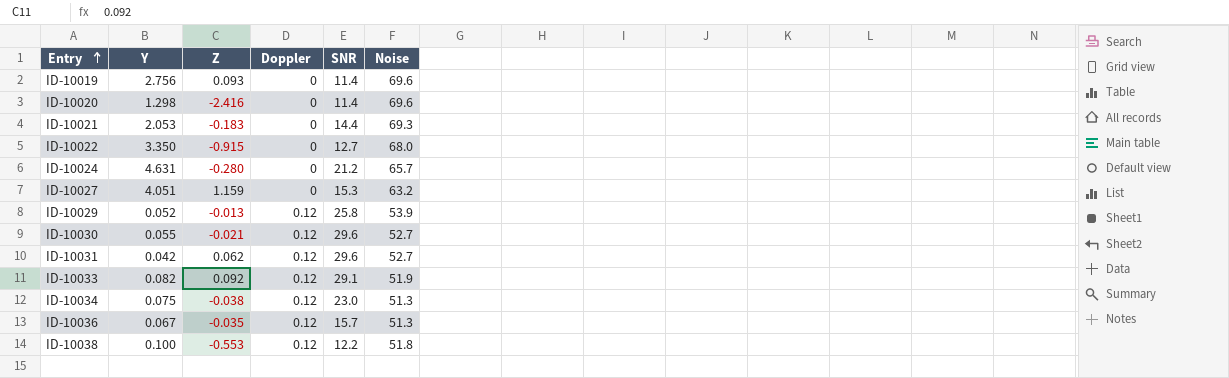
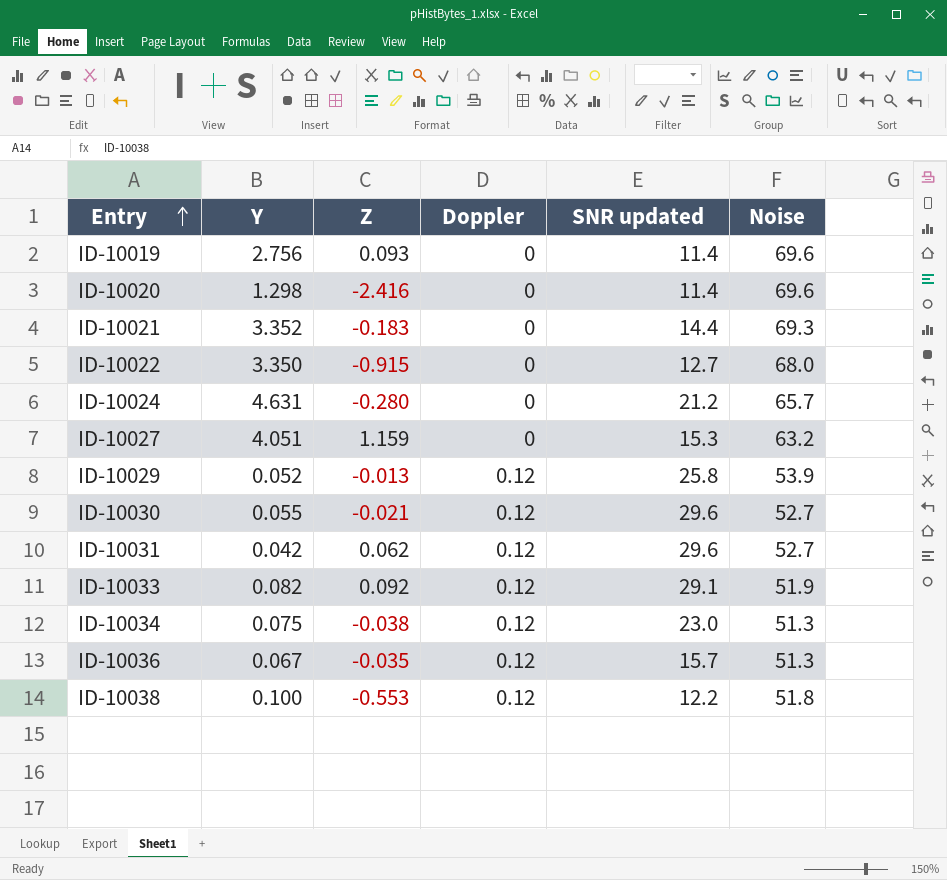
column name: SNR -> SNR updated
ID-10021 | Y: 2.053 -> 3.352

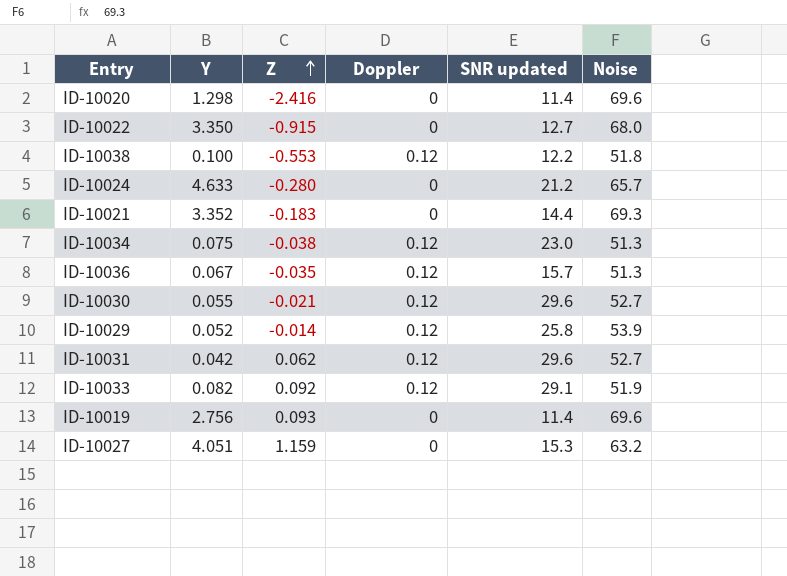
row order: Entry ascending -> Z ascending
ID-10024 | Y: 4.631 -> 4.633
ID-10029 | Z: -0.013 -> -0.014

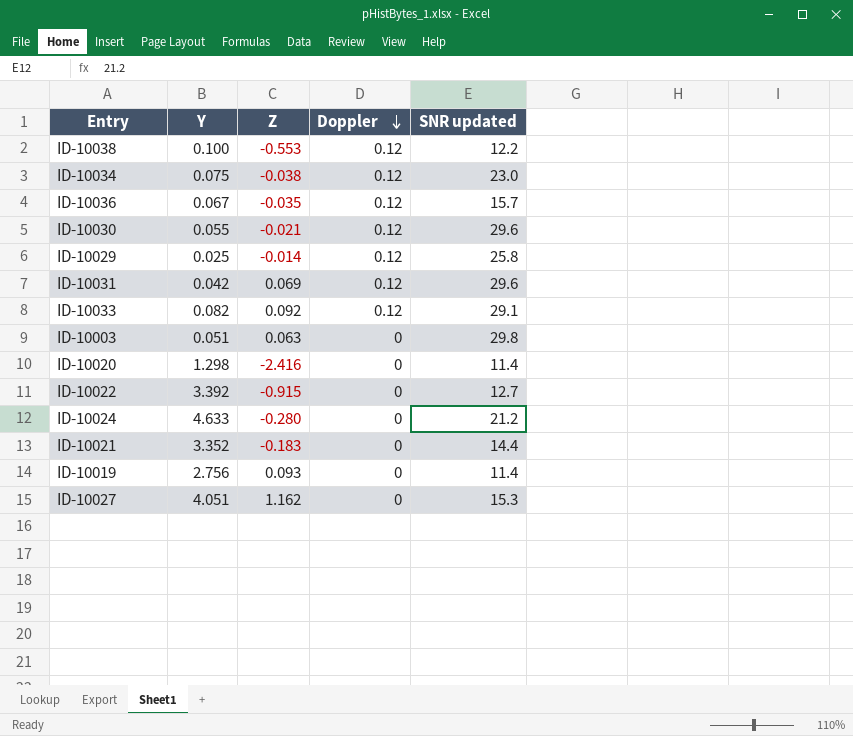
row order: Z ascending -> Doppler descending
column Noise | position: 6 -> none
ID-10029 | Y: 0.052 -> 0.025
ID-10031 | Z: 0.062 -> 0.069
row ID-10003: none -> 0.051 | 0.063 | 0 | 29.8
ID-10022 | Y: 3.350 -> 3.392
ID-10027 | Z: 1.159 -> 1.162

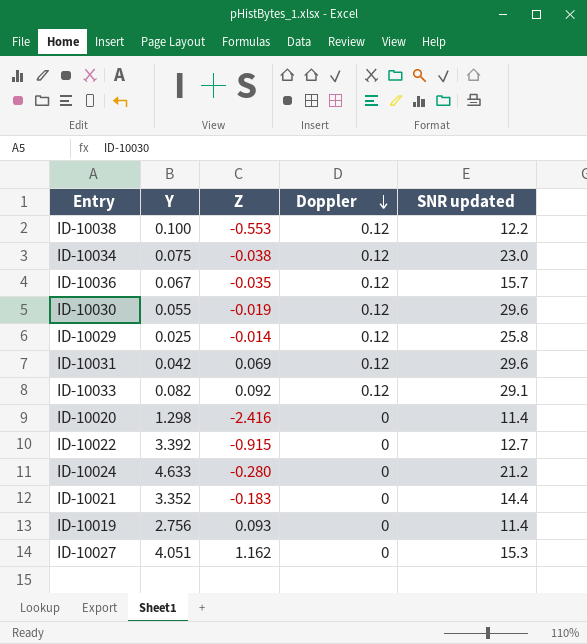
row ID-10003: 0.051 | 0.063 | 0 | 29.8 -> none
ID-10030 | Z: -0.021 -> -0.019

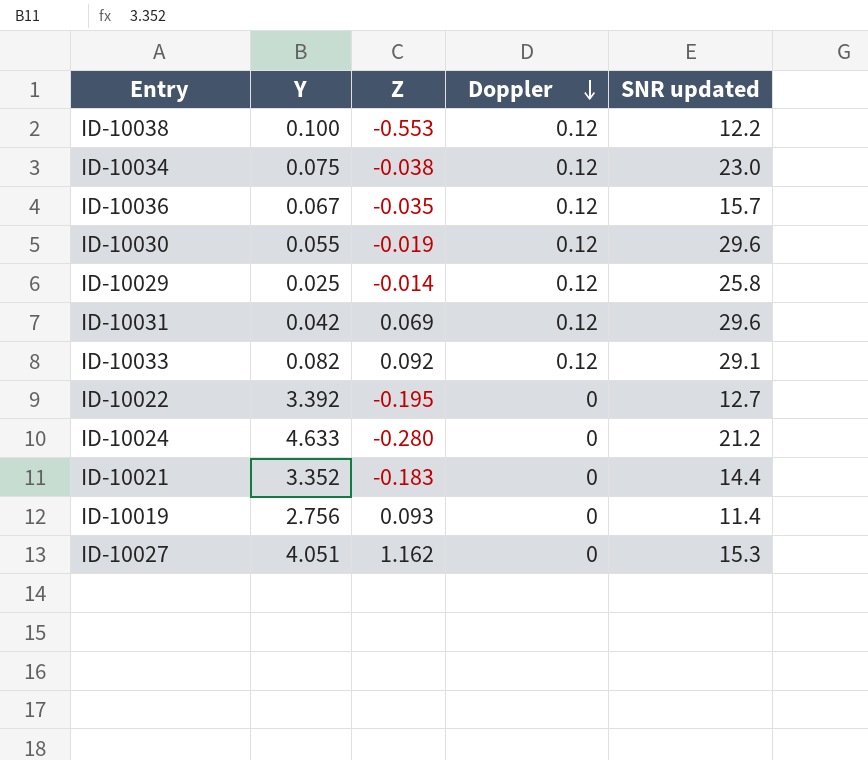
row ID-10020: 1.298 | -2.416 | 0 | 11.4 -> none
ID-10022 | Z: -0.915 -> -0.195

